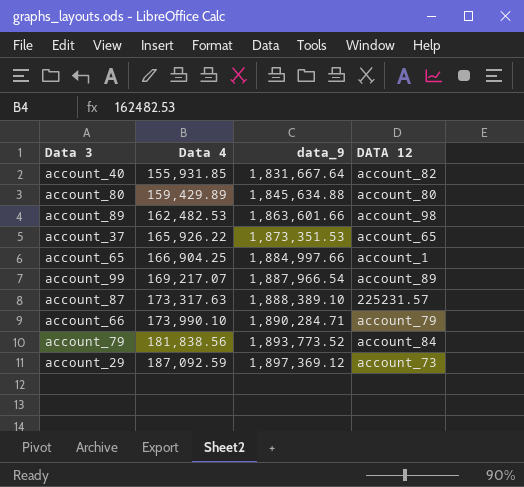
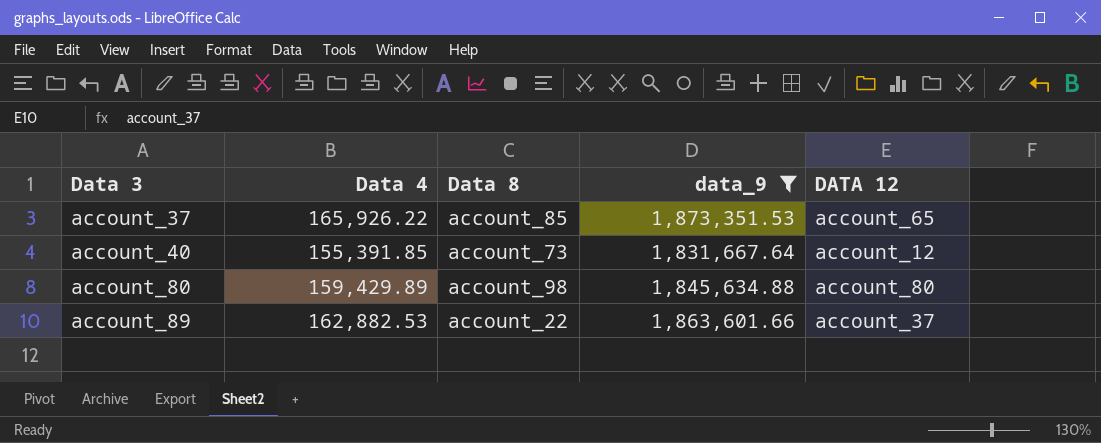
filter: none -> data_9 <= 1,873,351.53
row order: Data 4 ascending -> Data 3 ascending
column Data 8 | position: none -> 3
account_40 | Data 4: 155,931.85 -> 155,391.85
account_40 | DATA 12: account_82 -> account_12
account_89 | Data 4: 162,482.53 -> 162,882.53
account_89 | DATA 12: account_98 -> account_37

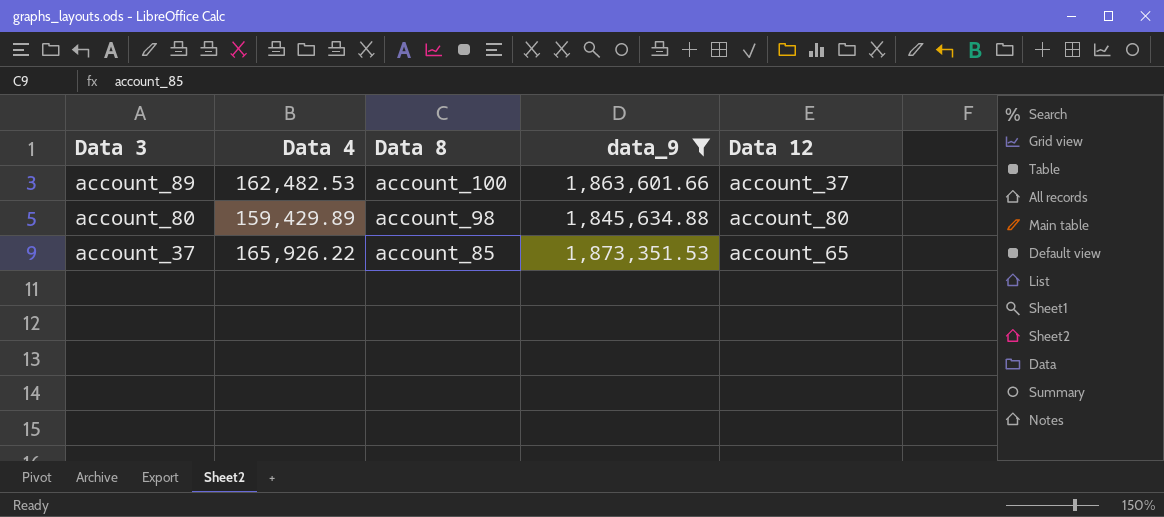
row order: Data 3 ascending -> Data 3 descending
column name: DATA 12 -> Data 12
row account_40: 155,391.85 | account_73 | 1,831,667.64 | account_12 -> none
account_89 | Data 4: 162,882.53 -> 162,482.53
account_89 | Data 8: account_22 -> account_100

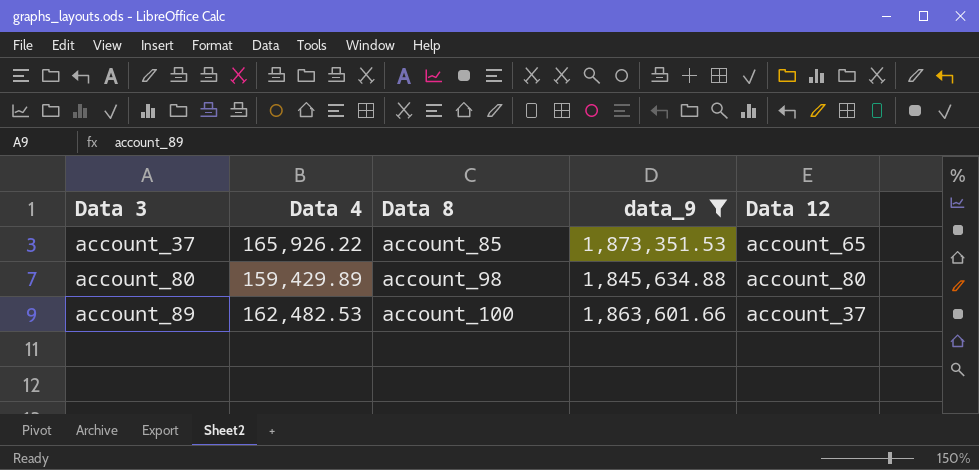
row order: Data 3 descending -> Data 3 ascending

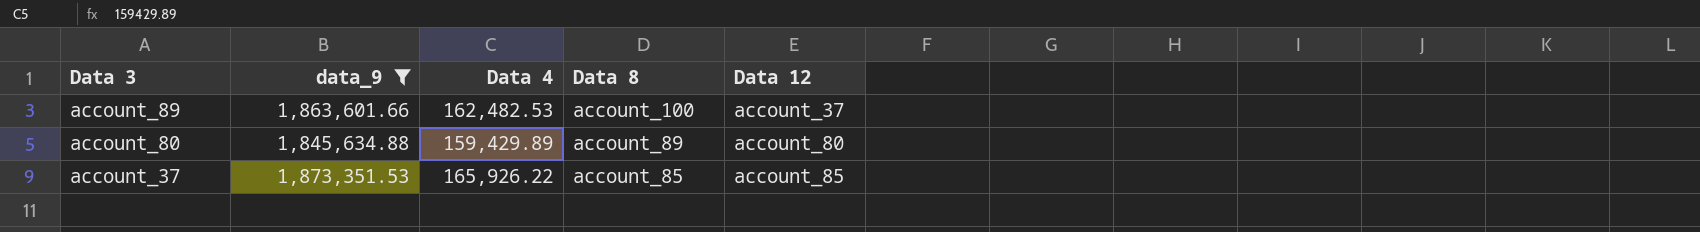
row order: Data 3 ascending -> Data 3 descending
column data_9 | position: 4 -> 2
account_80 | Data 8: account_98 -> account_89
account_37 | Data 12: account_65 -> account_85

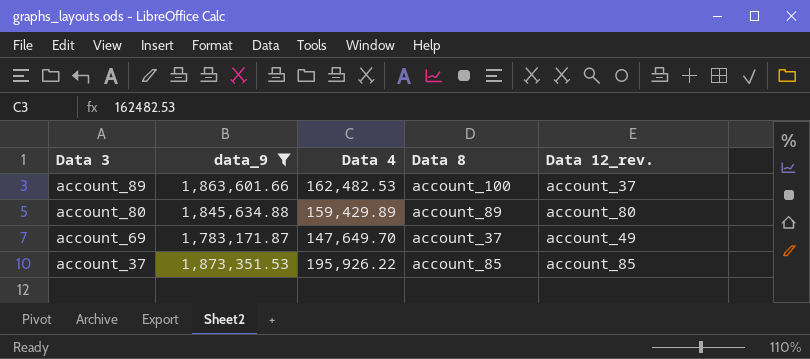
column name: Data 12 -> Data 12_rev.
row account_69: none -> 1,783,171.87 | 147,649.70 | account_37 | account_49
account_37 | Data 4: 165,926.22 -> 195,926.22

